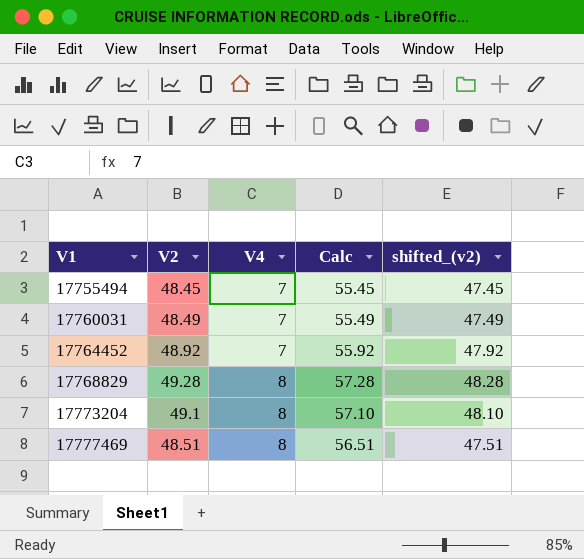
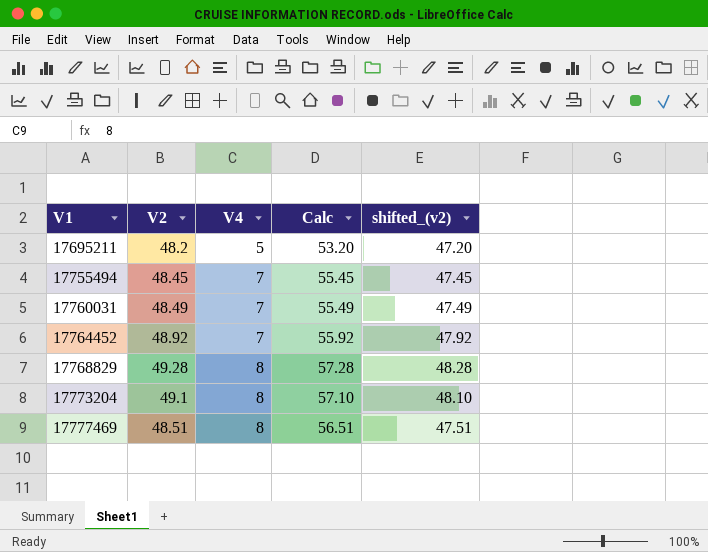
row 17695211: none -> 48.2 | 5 | 53.20 | 47.20

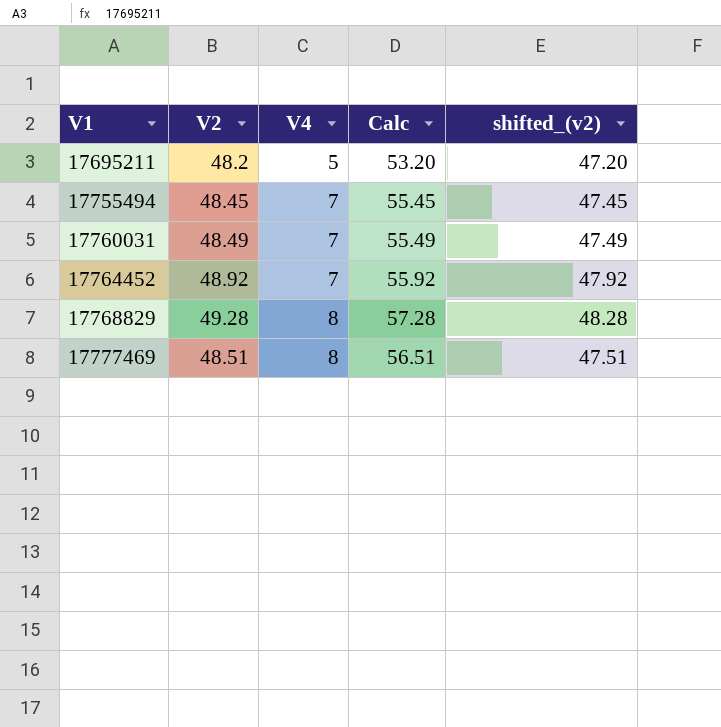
row 17773204: 49.1 | 8 | 57.10 | 48.10 -> none

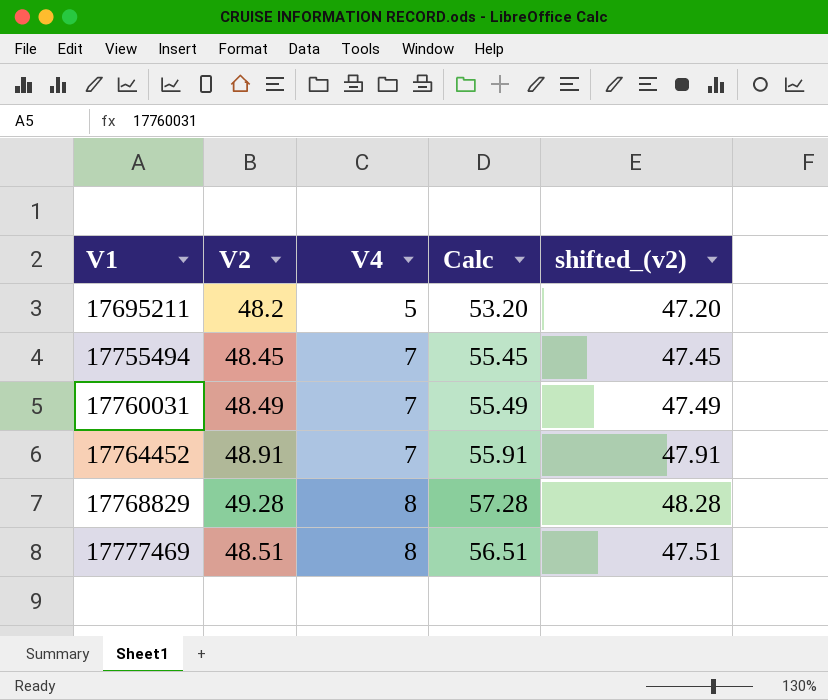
17764452 | V2: 48.92 -> 48.91
17764452 | Calc: 55.92 -> 55.91
17764452 | shifted_(v2): 47.92 -> 47.91

